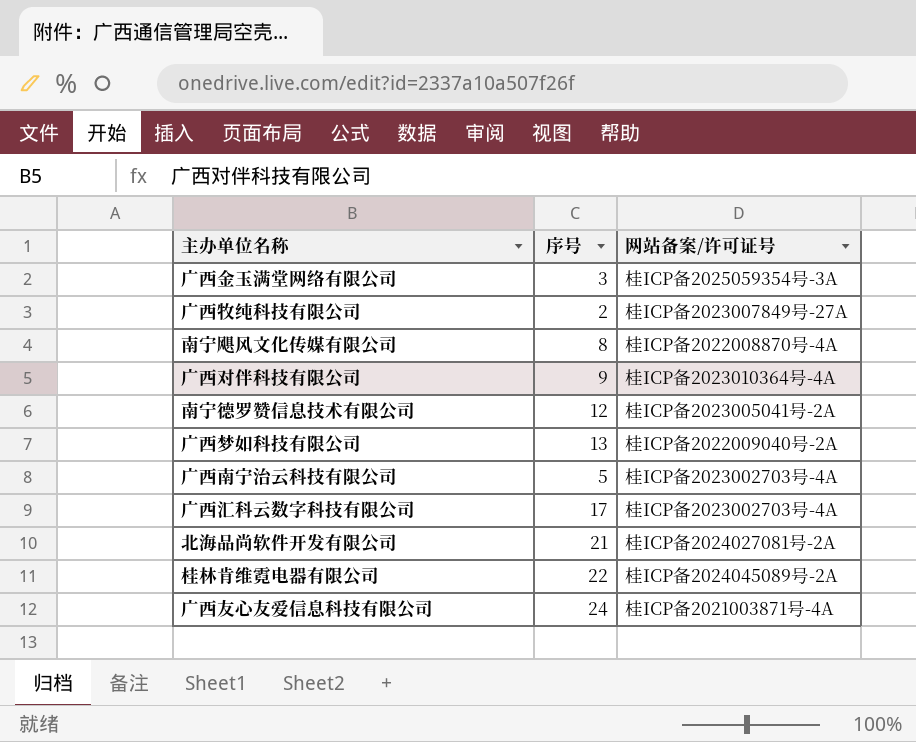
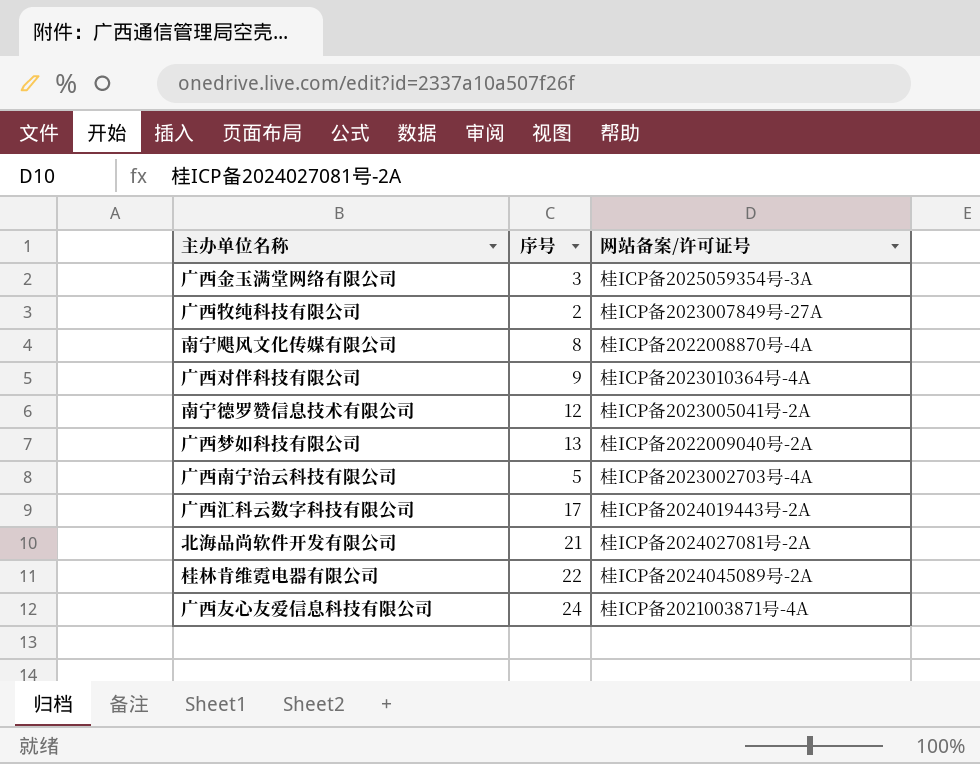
广西汇科云数字科技有限公司 | 网站备案/许可证号: 桂ICP备2023002703号-4A -> 桂ICP备2024019443号-2A

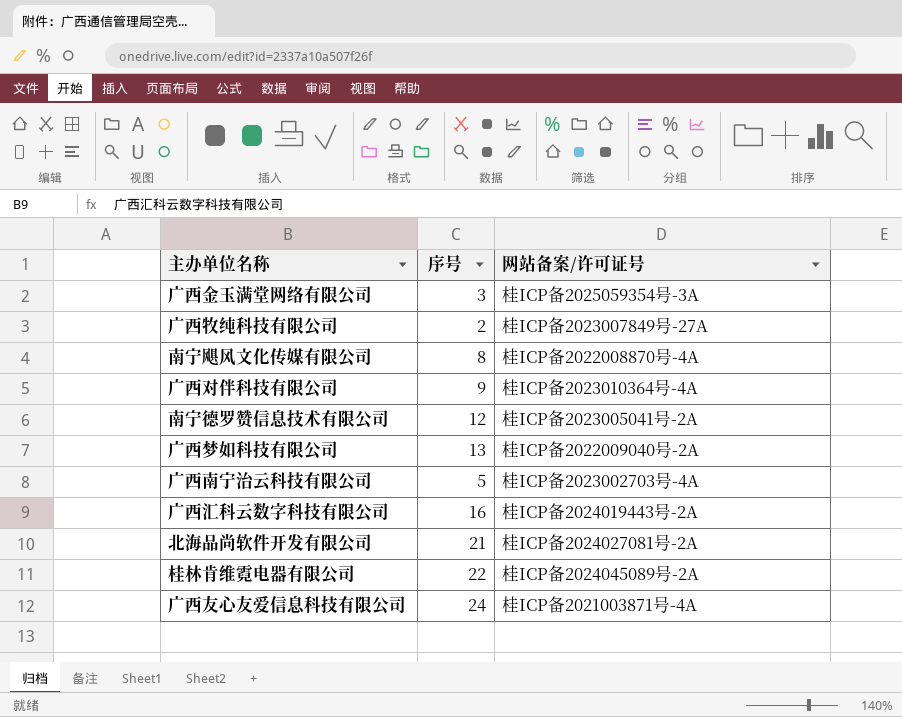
广西汇科云数字科技有限公司 | 序号: 17 -> 16

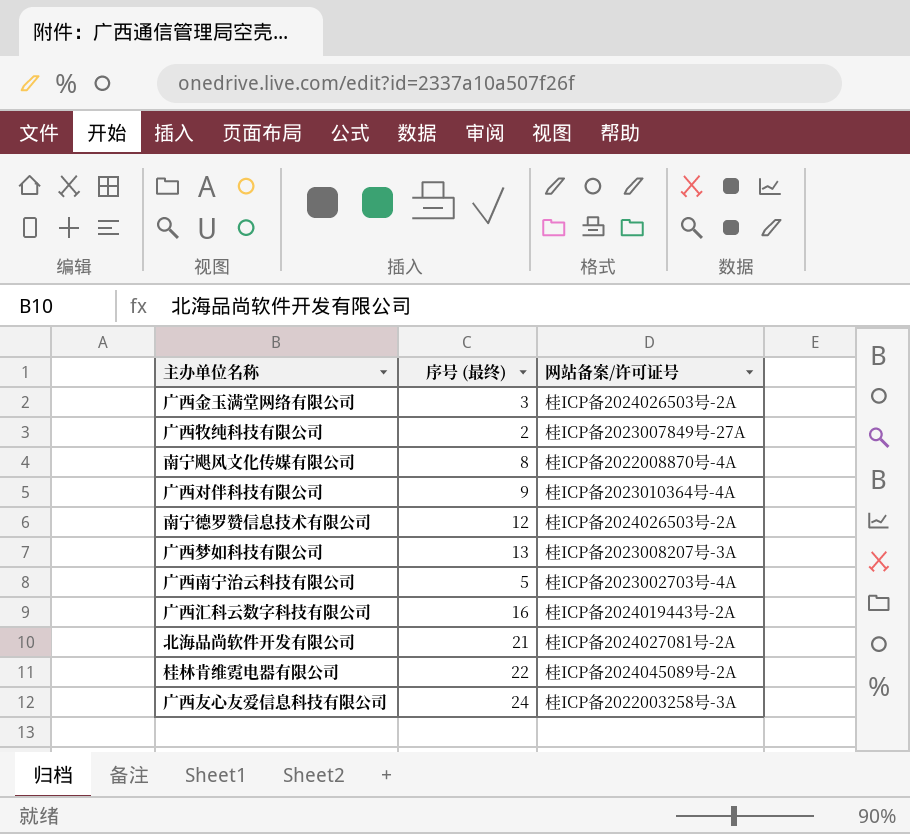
column name: 序号 -> 序号 (最终)
广西金玉满堂网络有限公司 | 网站备案/许可证号: 桂ICP备2025059354号-3A -> 桂ICP备2024026503号-2A
南宁德罗赞信息技术有限公司 | 网站备案/许可证号: 桂ICP备2023005041号-2A -> 桂ICP备2024026503号-2A
广西梦如科技有限公司 | 网站备案/许可证号: 桂ICP备2022009040号-2A -> 桂ICP备2023008207号-3A
广西友心友爱信息科技有限公司 | 网站备案/许可证号: 桂ICP备2021003871号-4A -> 桂ICP备2022003258号-3A

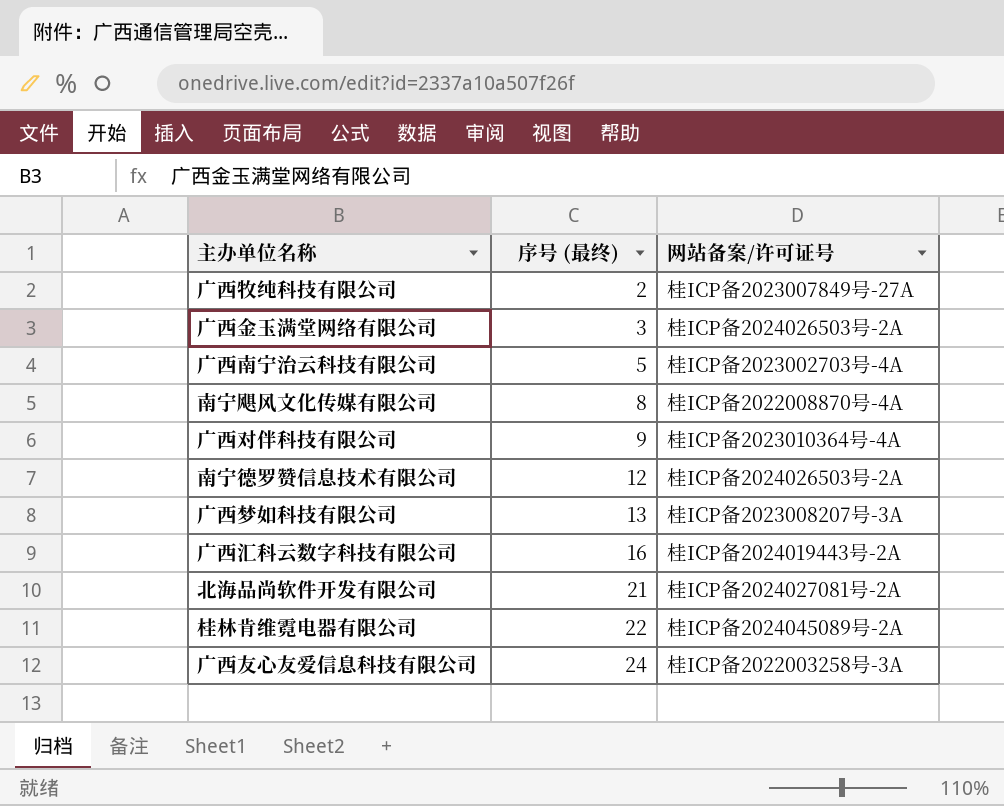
row order: none -> 序号 (最终) ascending

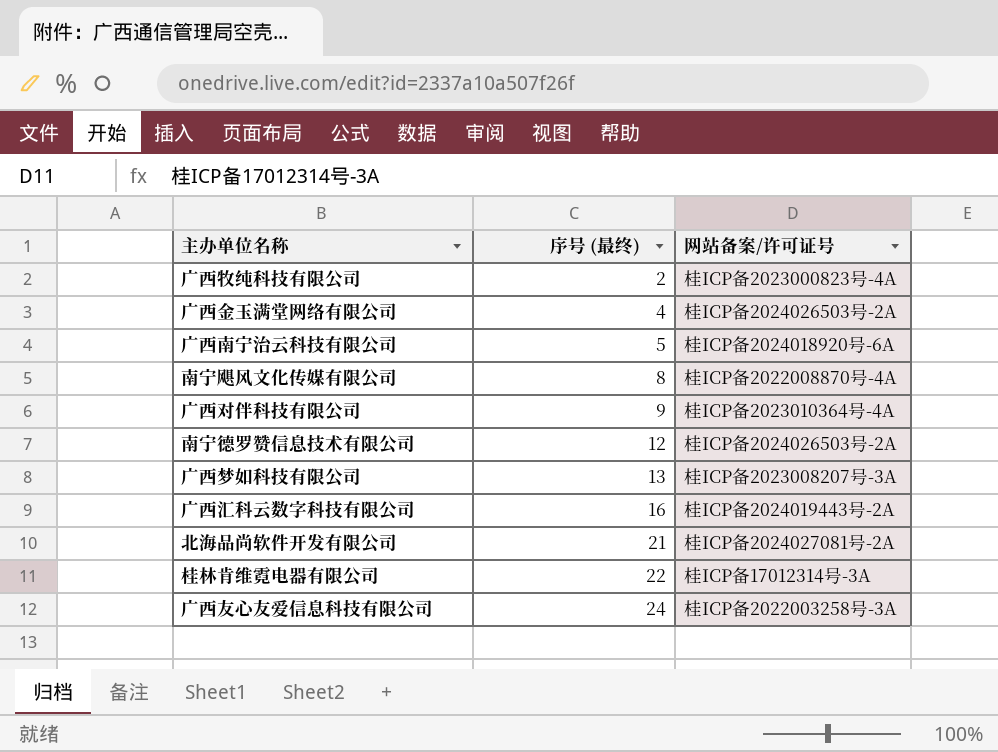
广西牧纯科技有限公司 | 网站备案/许可证号: 桂ICP备2023007849号-27A -> 桂ICP备2023000823号-4A
广西金玉满堂网络有限公司 | 序号 (最终): 3 -> 4
广西南宁治云科技有限公司 | 网站备案/许可证号: 桂ICP备2023002703号-4A -> 桂ICP备2024018920号-6A
桂林肯维霓电器有限公司 | 网站备案/许可证号: 桂ICP备2024045089号-2A -> 桂ICP备17012314号-3A

